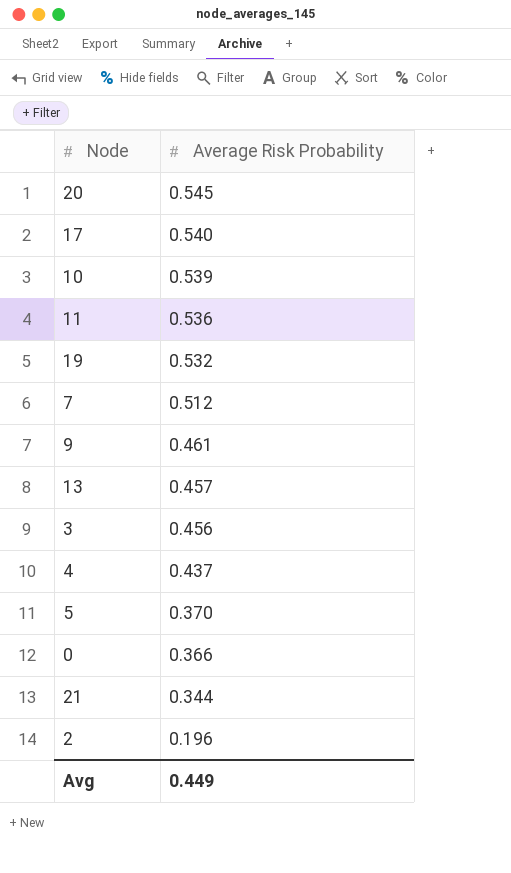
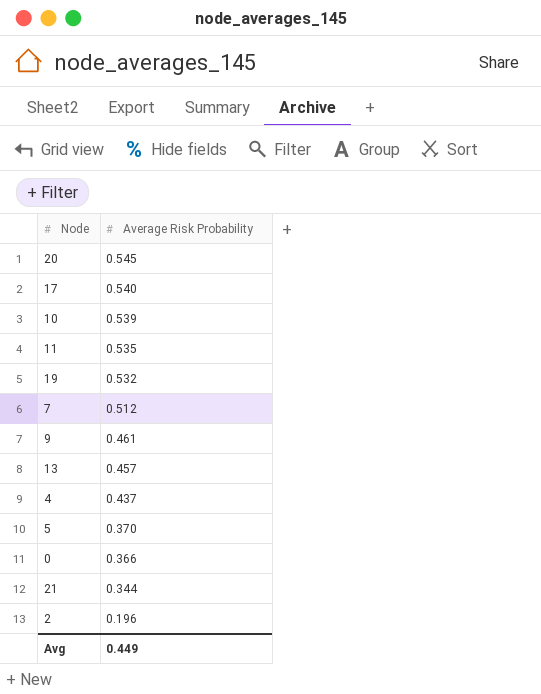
row 3: 0.456 -> none
11 | Average Risk Probability: 0.536 -> 0.535

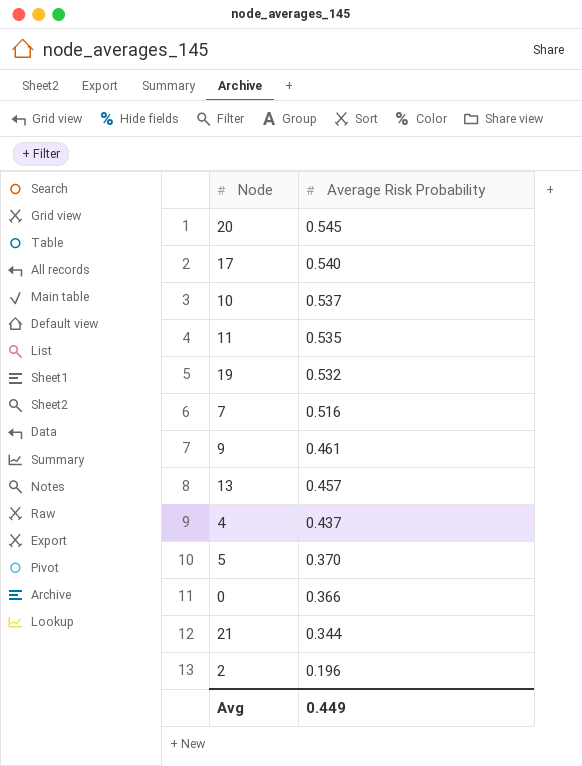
10 | Average Risk Probability: 0.539 -> 0.537
7 | Average Risk Probability: 0.512 -> 0.516

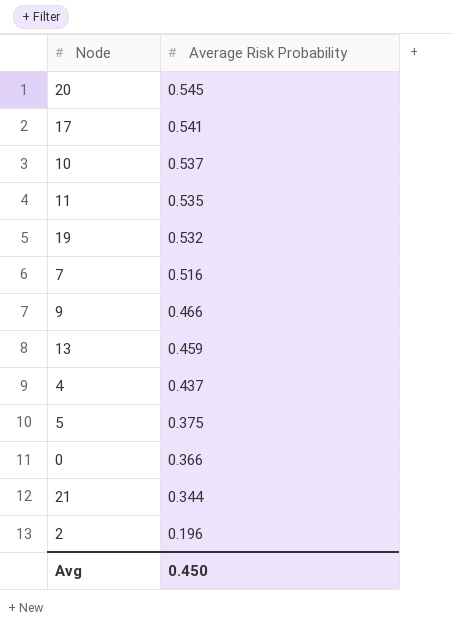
17 | Average Risk Probability: 0.540 -> 0.541
9 | Average Risk Probability: 0.461 -> 0.466
13 | Average Risk Probability: 0.457 -> 0.459
5 | Average Risk Probability: 0.370 -> 0.375
Avg | Average Risk Probability: 0.449 -> 0.450

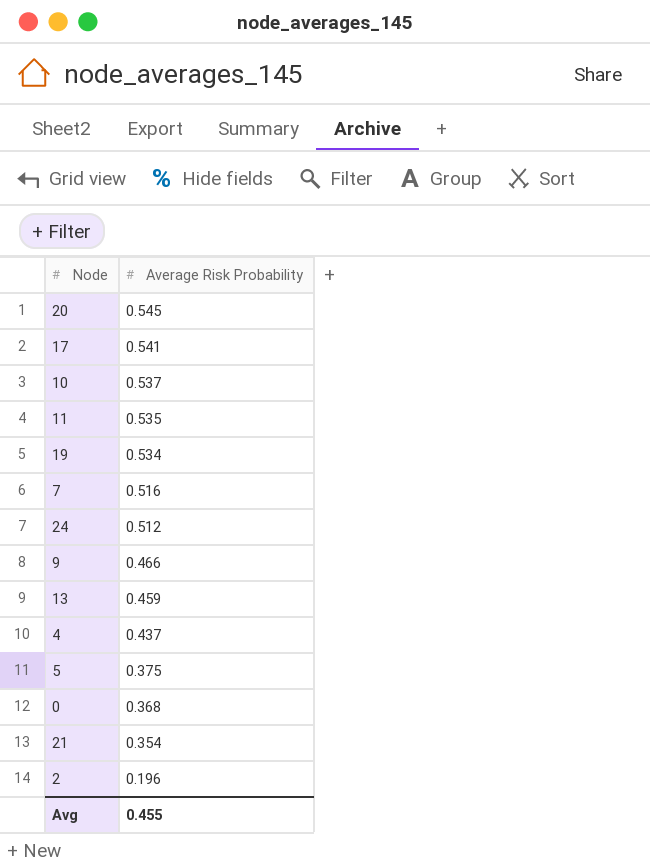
19 | Average Risk Probability: 0.532 -> 0.534
row 24: none -> 0.512
0 | Average Risk Probability: 0.366 -> 0.368
21 | Average Risk Probability: 0.344 -> 0.354
Avg | Average Risk Probability: 0.450 -> 0.455

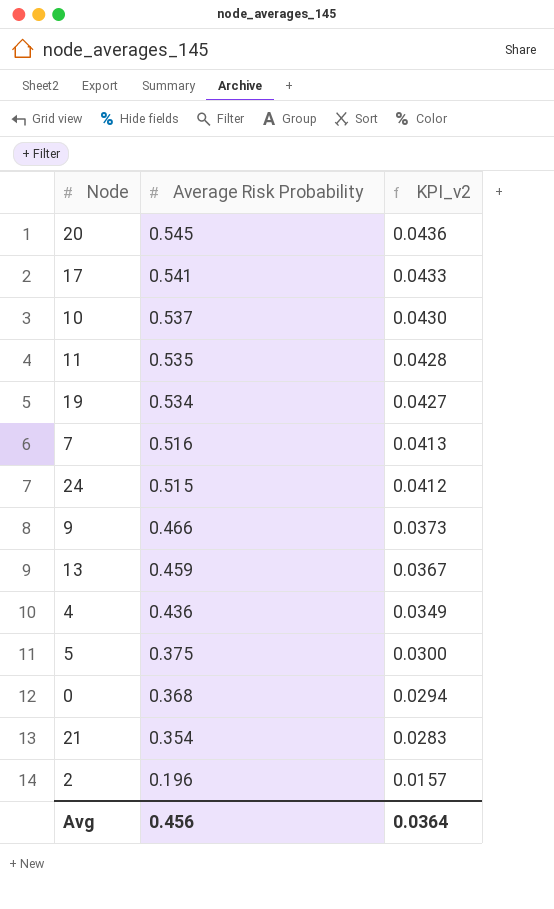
column KPI_v2 | formula: none -> [Average Risk Probability] * 0.08
24 | Average Risk Probability: 0.512 -> 0.515
4 | Average Risk Probability: 0.437 -> 0.436
Avg | Average Risk Probability: 0.455 -> 0.456

